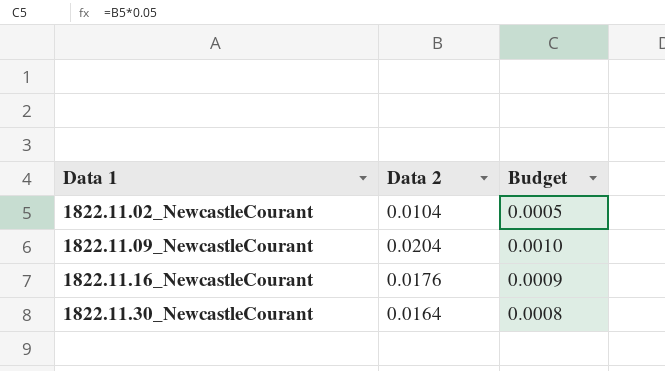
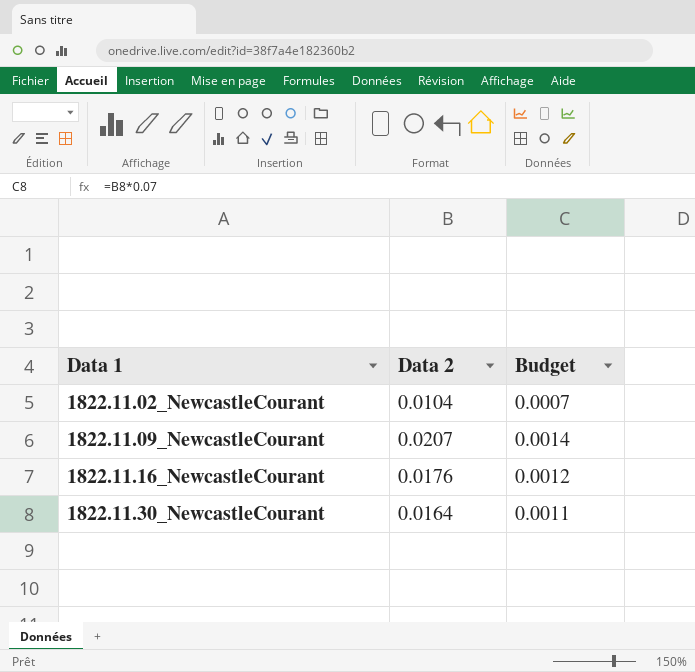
column Budget | formula: [Data 2] * 0.05 -> [Data 2] * 0.07
1822.11.09_NewcastleCourant | Data 2: 0.0204 -> 0.0207

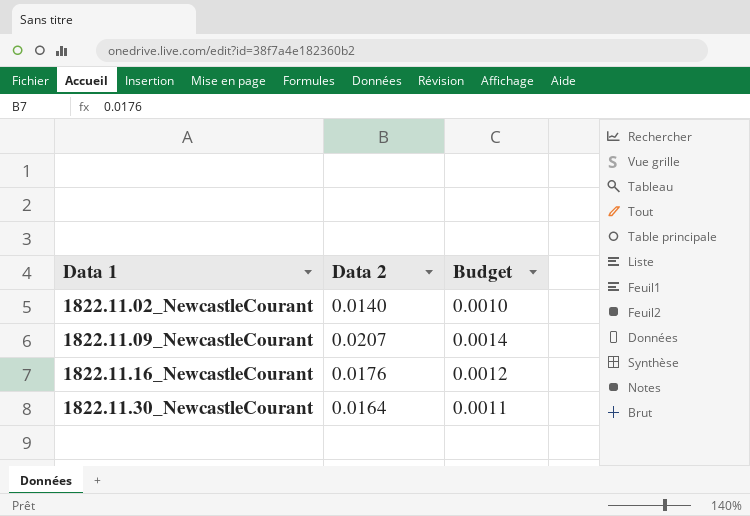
1822.11.02_NewcastleCourant | Data 2: 0.0104 -> 0.0140
1822.11.02_NewcastleCourant | Budget: 0.0007 -> 0.0010

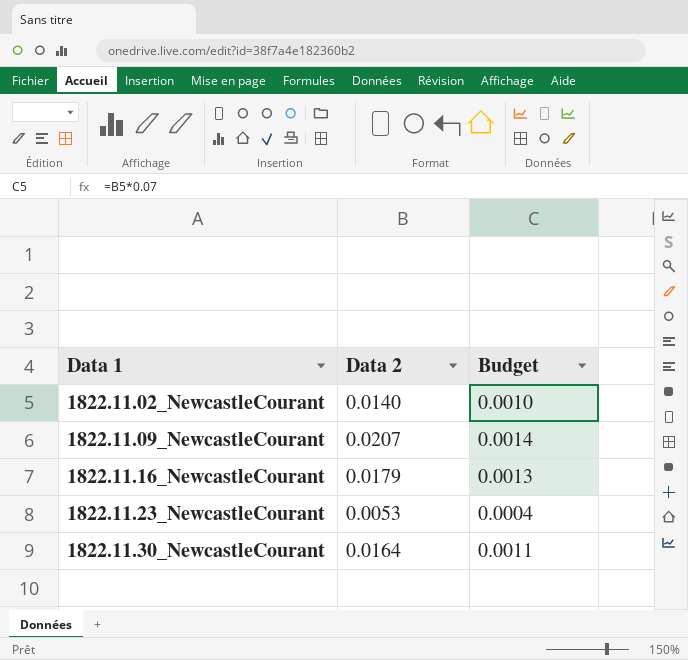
1822.11.16_NewcastleCourant | Data 2: 0.0176 -> 0.0179
1822.11.16_NewcastleCourant | Budget: 0.0012 -> 0.0013
row 1822.11.23_NewcastleCourant: none -> 0.0053 | 0.0004

